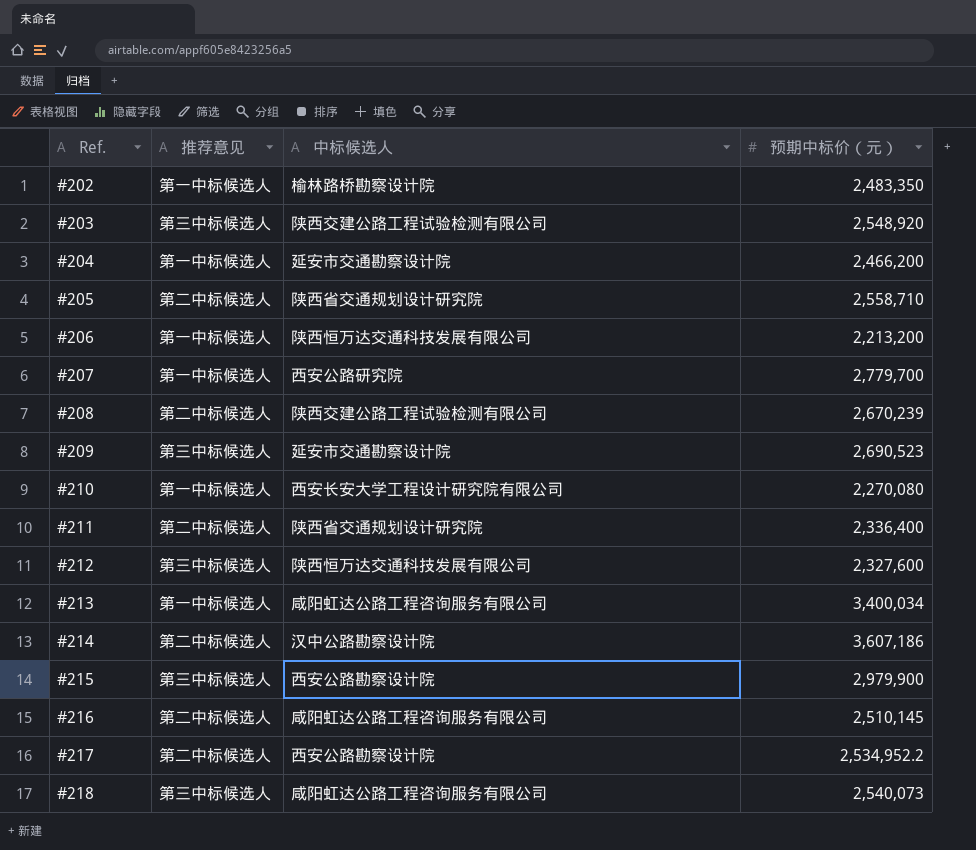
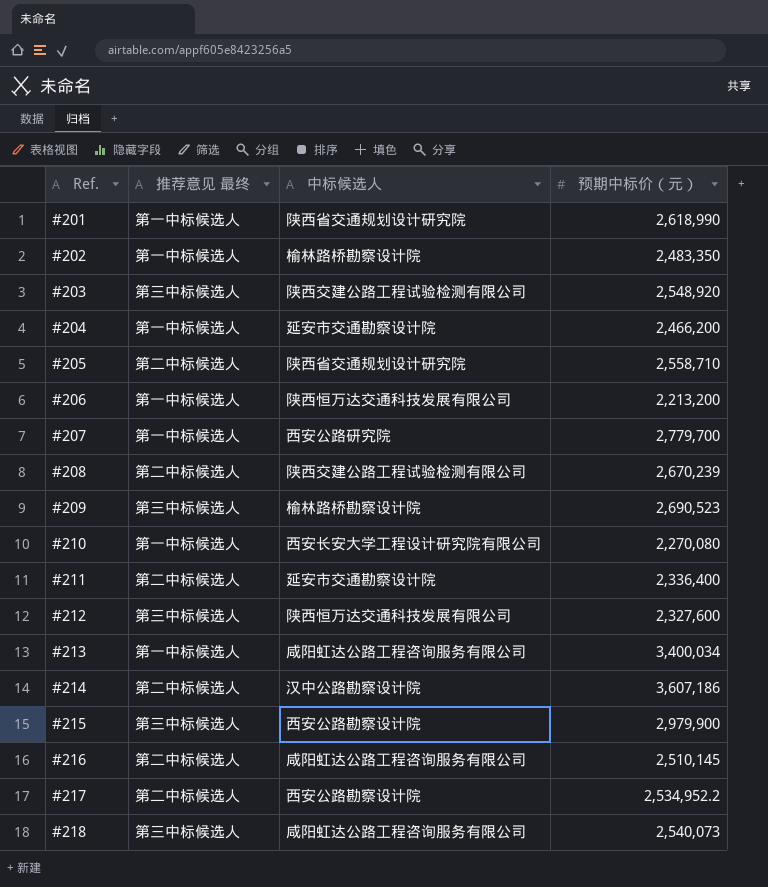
column name: 推荐意见 -> 推荐意见 最终
row #201: none -> 第一中标候选人 | 陕西省交通规划设计研究院 | 2,618,990
#209 | 中标候选人: 延安市交通勘察设计院 -> 榆林路桥勘察设计院
#211 | 中标候选人: 陕西省交通规划设计研究院 -> 延安市交通勘察设计院

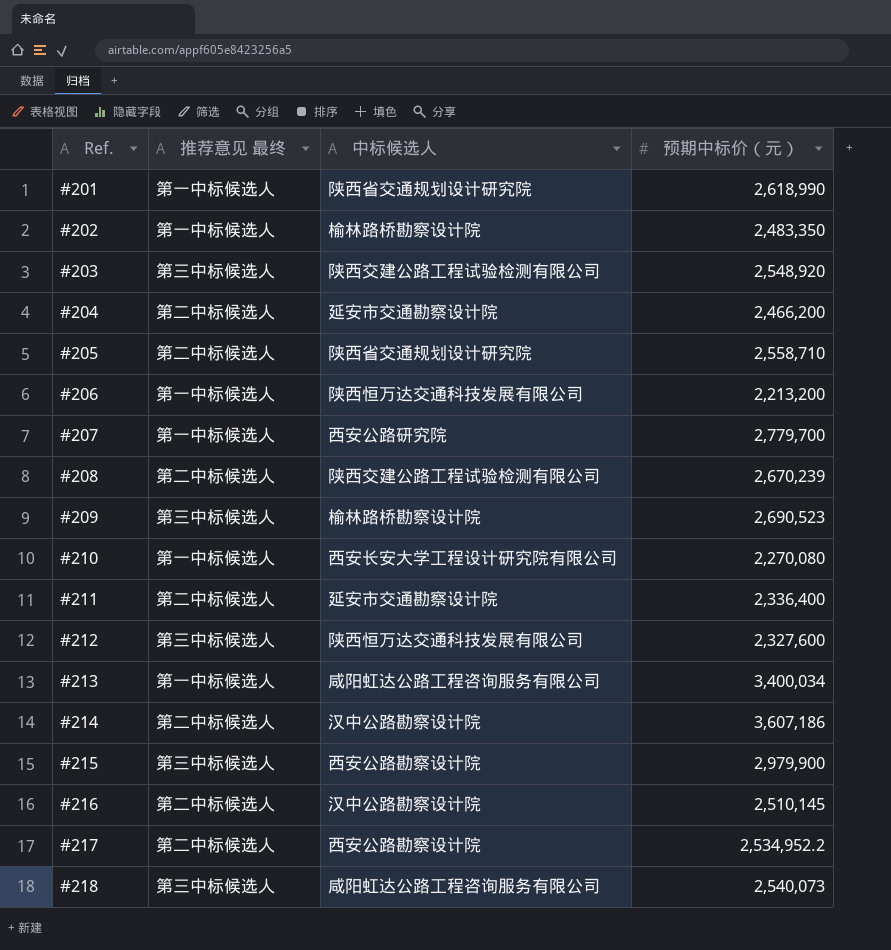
#204 | 推荐意见 最终: 第一中标候选人 -> 第二中标候选人
#216 | 中标候选人: 咸阳虹达公路工程咨询服务有限公司 -> 汉中公路勘察设计院

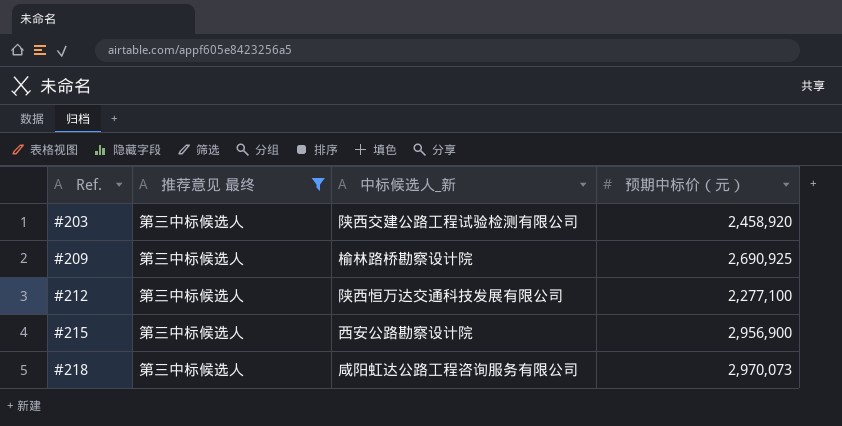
filter: none -> 推荐意见 最终 = 第三中标候选人
column name: 中标候选人 -> 中标候选人_新
#203 | 预期中标价（元）: 2,548,920 -> 2,458,920
#209 | 预期中标价（元）: 2,690,523 -> 2,690,925
#212 | 预期中标价（元）: 2,327,600 -> 2,277,100
#215 | 预期中标价（元）: 2,979,900 -> 2,956,900
#218 | 预期中标价（元）: 2,540,073 -> 2,970,073

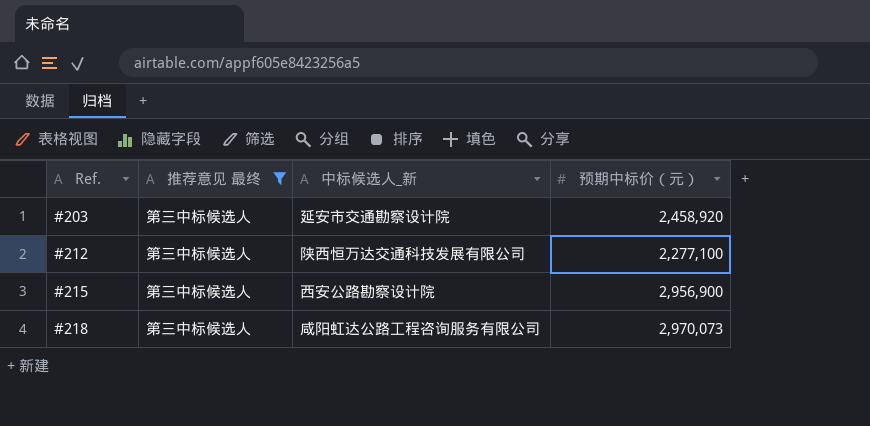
row #209: 第三中标候选人 | 榆林路桥勘察设计院 | 2,690,925 -> none
#203 | 中标候选人_新: 陕西交建公路工程试验检测有限公司 -> 延安市交通勘察设计院

